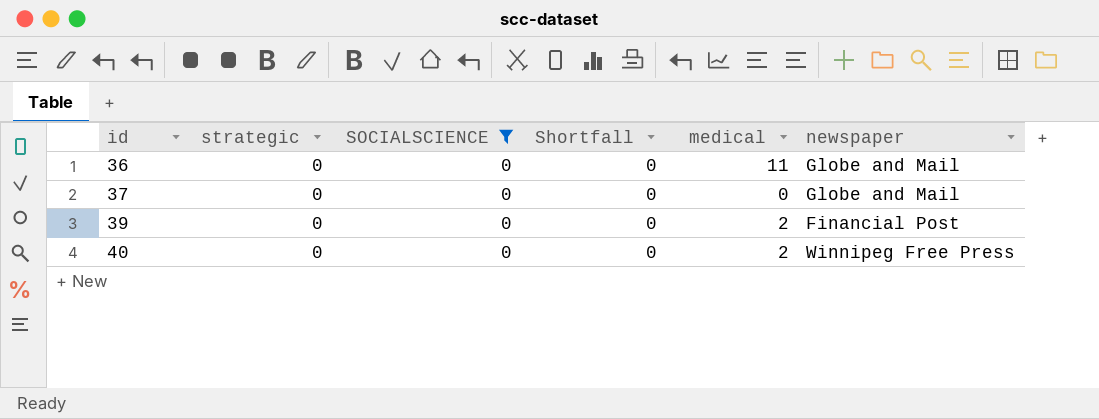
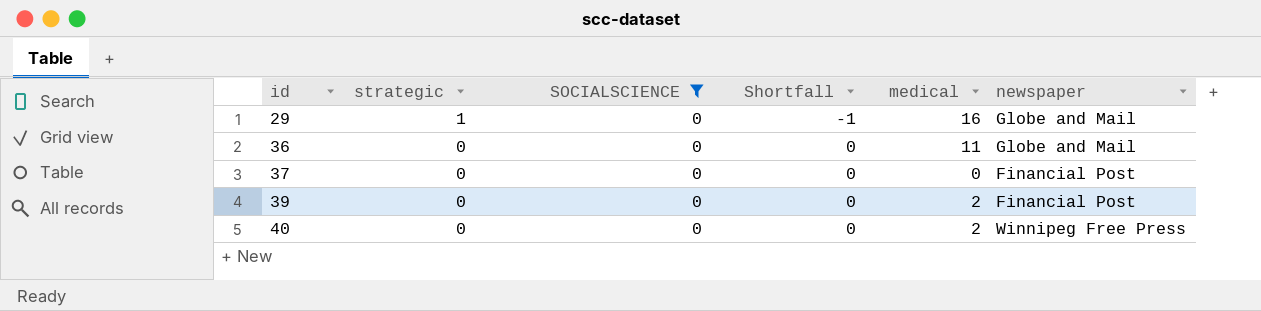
row 29: none -> 1 | 0 | -1 | 16 | Globe and Mail
37 | newspaper: Globe and Mail -> Financial Post

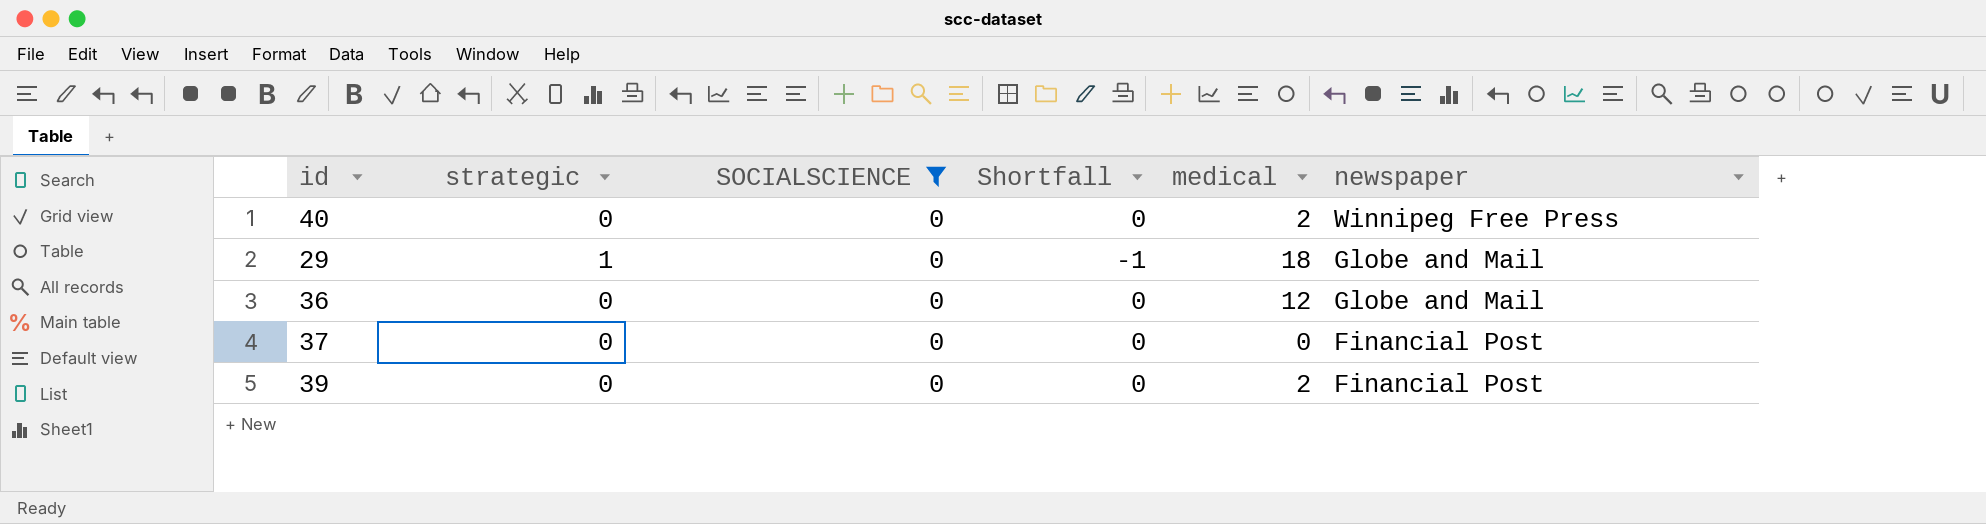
row order: id ascending -> newspaper descending
29 | medical: 16 -> 18
36 | medical: 11 -> 12

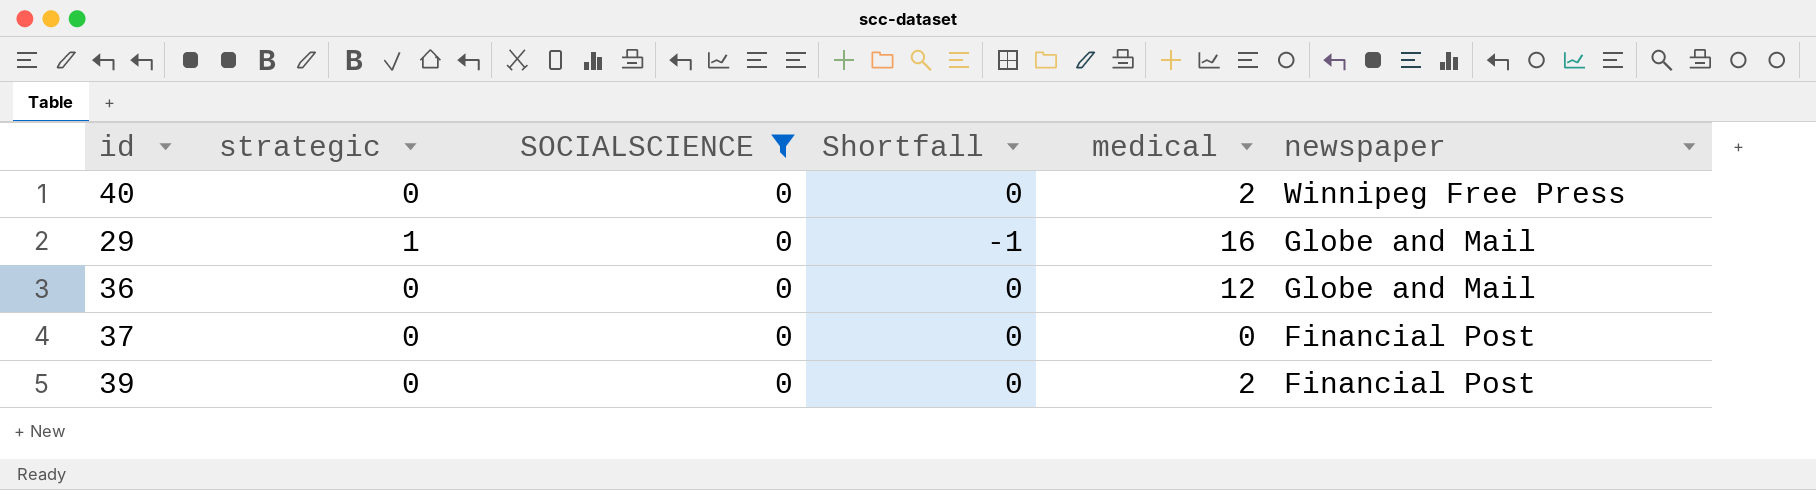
29 | medical: 18 -> 16

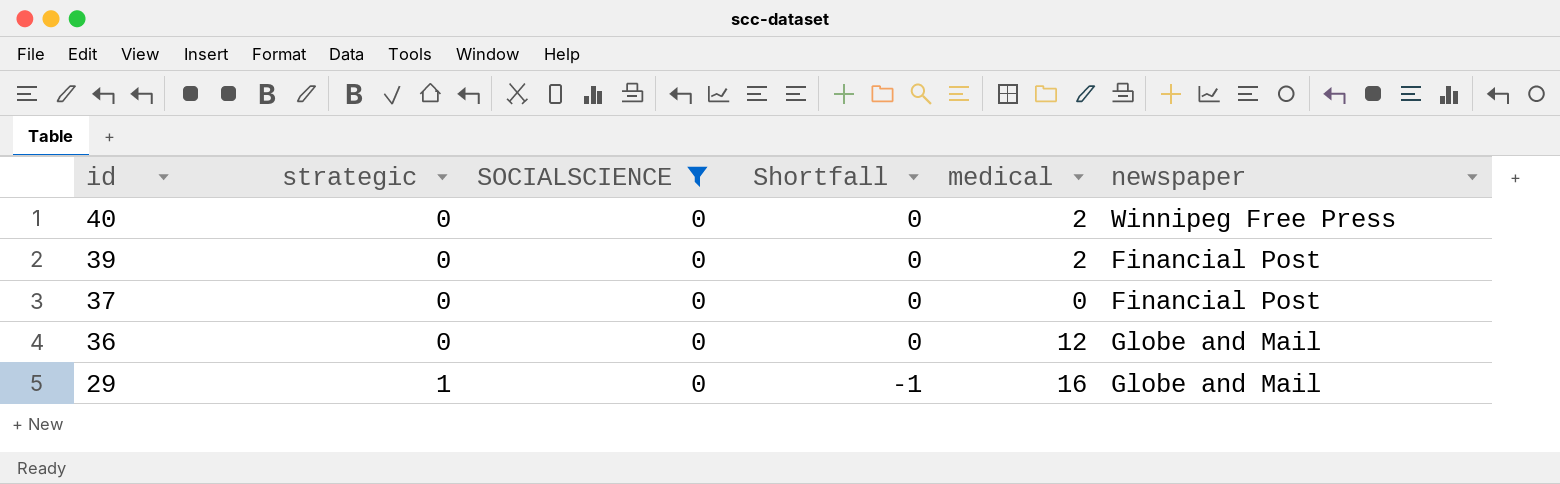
row order: newspaper descending -> id descending

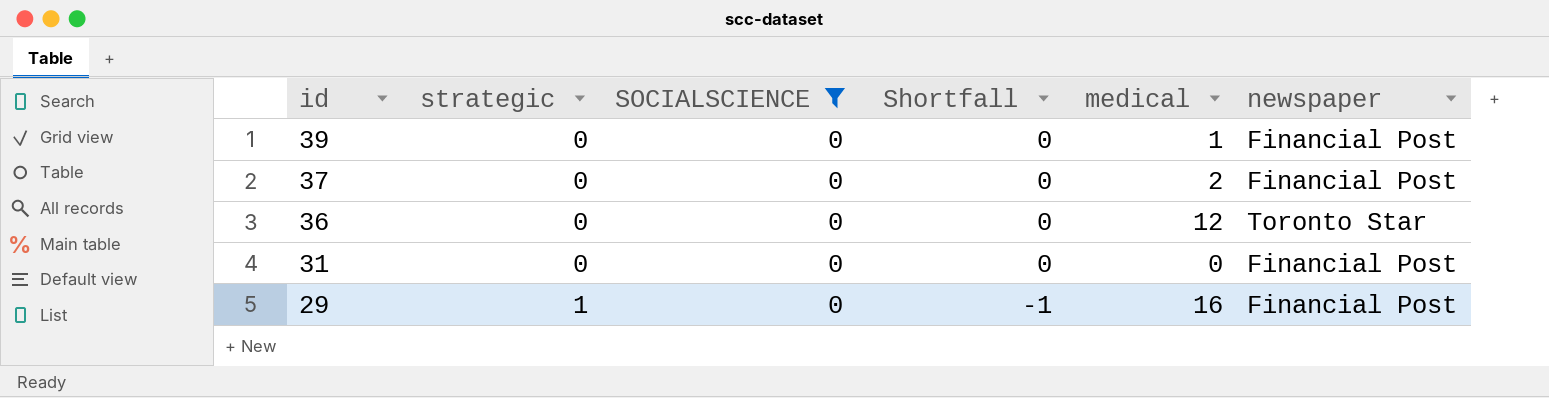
row 40: 0 | 0 | 0 | 2 | Winnipeg Free Press -> none
39 | medical: 2 -> 1
37 | medical: 0 -> 2
36 | newspaper: Globe and Mail -> Toronto Star
row 31: none -> 0 | 0 | 0 | 0 | Financial Post
29 | newspaper: Globe and Mail -> Financial Post

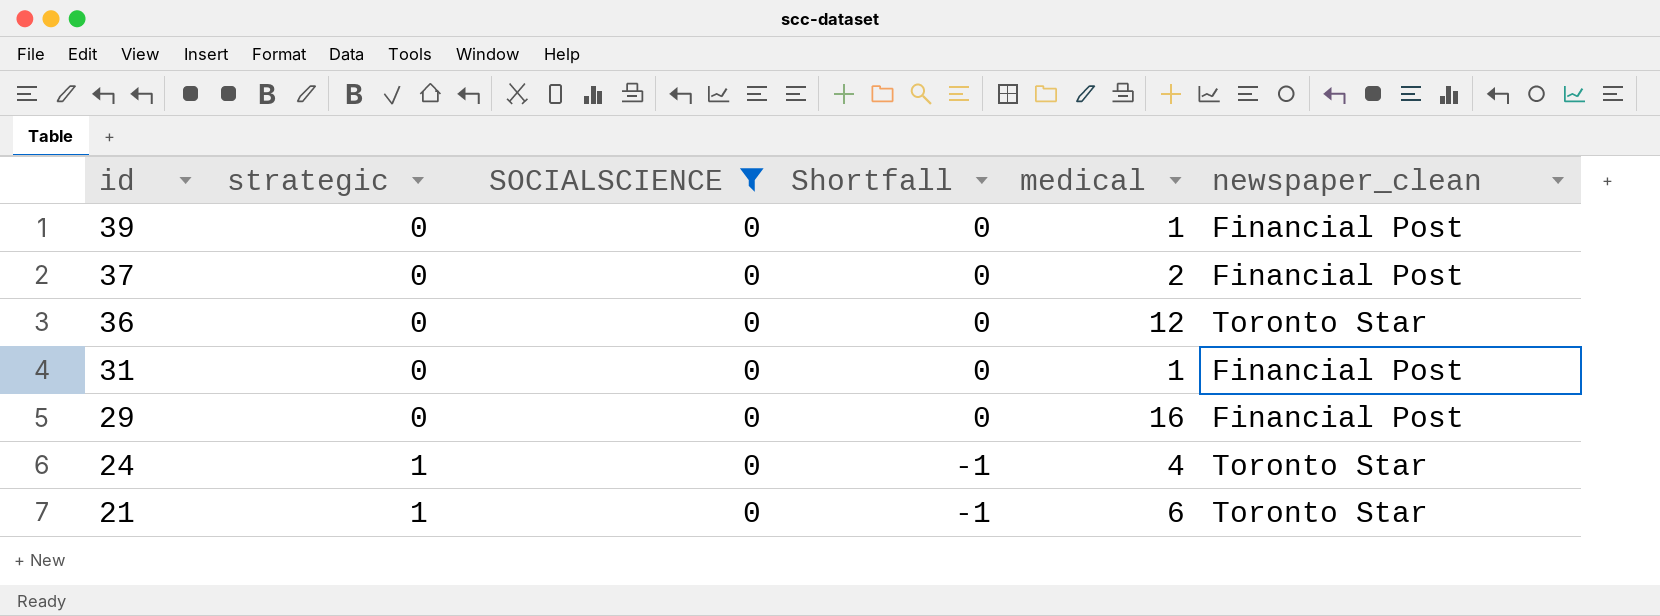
column name: newspaper -> newspaper_clean
31 | medical: 0 -> 1
29 | strategic: 1 -> 0
29 | Shortfall: -1 -> 0
row 24: none -> 1 | 0 | -1 | 4 | Toronto Star
row 21: none -> 1 | 0 | -1 | 6 | Toronto Star

